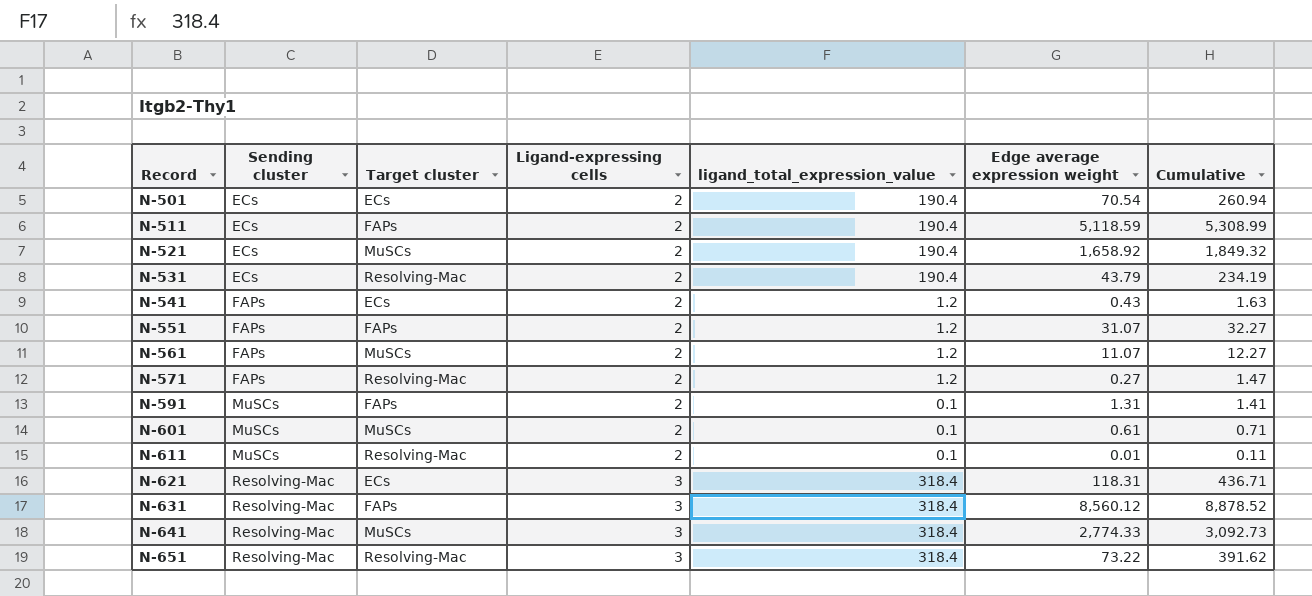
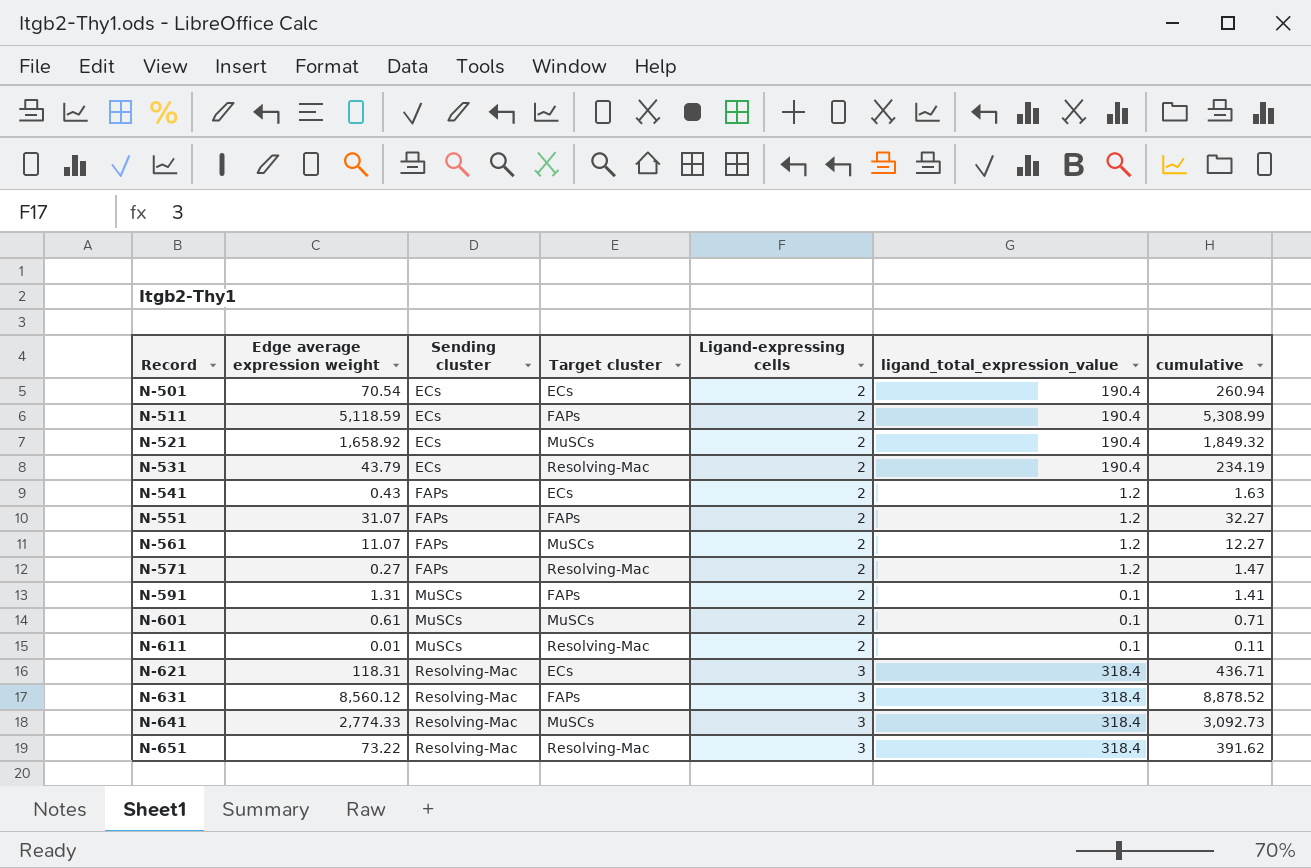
column Edge average expression weight | position: 6 -> 2
column name: Cumulative -> cumulative

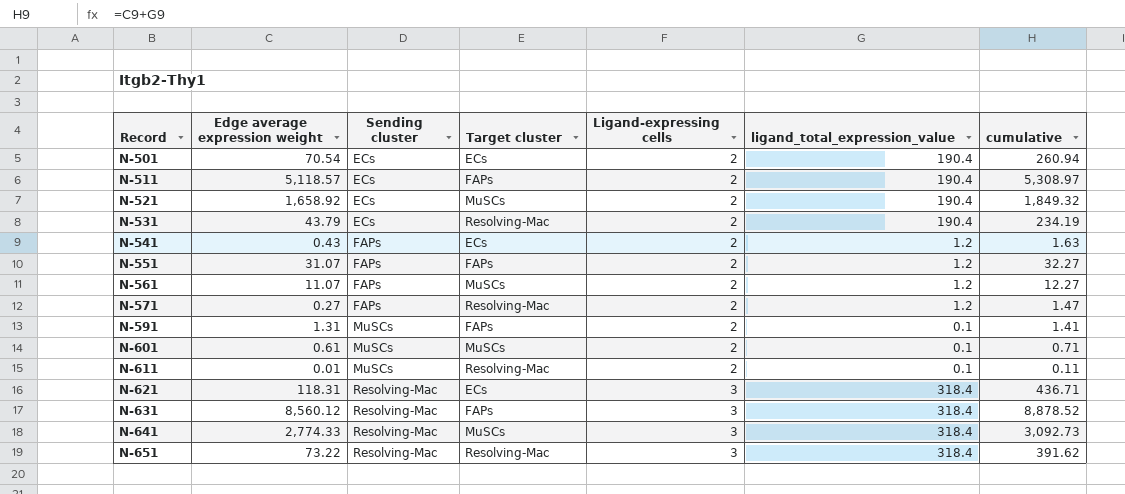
N-511 | Edge average expression weight: 5,118.59 -> 5,118.57
N-511 | cumulative: 5,308.99 -> 5,308.97

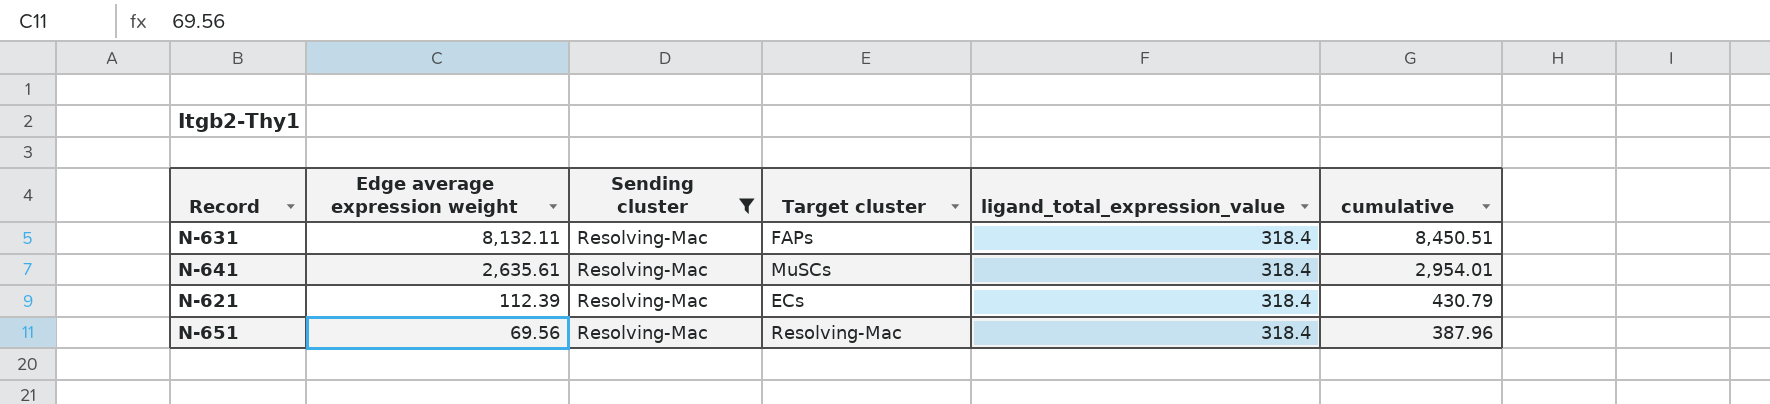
filter: none -> Sending cluster = Resolving-Mac
row order: Record ascending -> Edge average expression weight descending
column Ligand-expressing cells | position: 5 -> none
N-631 | Edge average expression weight: 8,560.12 -> 8,132.11
N-631 | cumulative: 8,878.52 -> 8,450.51
N-641 | Edge average expression weight: 2,774.33 -> 2,635.61
N-641 | cumulative: 3,092.73 -> 2,954.01
N-621 | Edge average expression weight: 118.31 -> 112.39
N-621 | cumulative: 436.71 -> 430.79
N-651 | Edge average expression weight: 73.22 -> 69.56
N-651 | cumulative: 391.62 -> 387.96

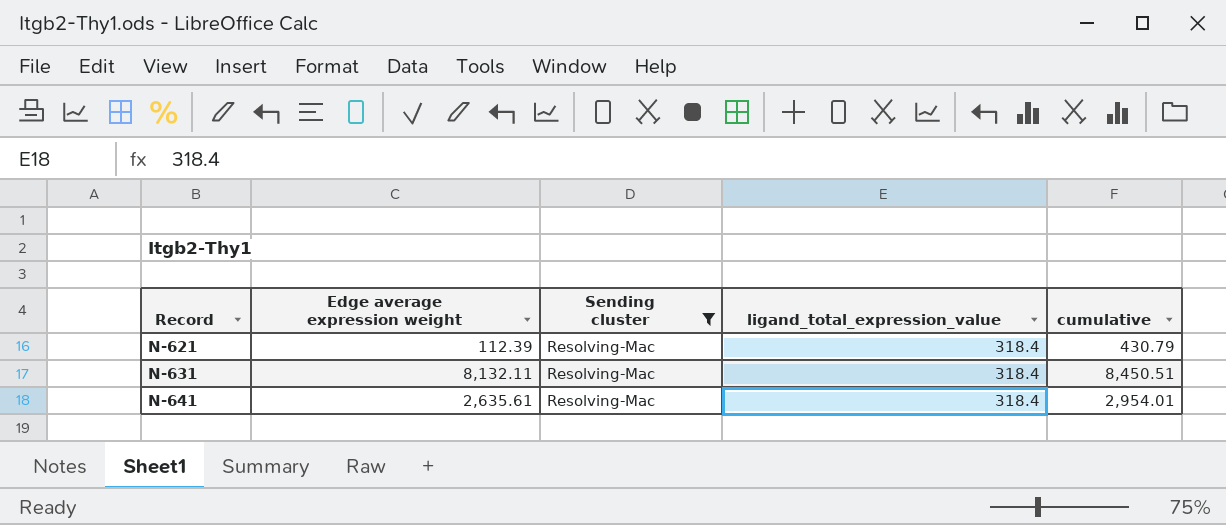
row order: Edge average expression weight descending -> Record ascending
column Target cluster | position: 4 -> none
row N-651: 69.56 | Resolving-Mac | Resolving-Mac | 318.4 | 387.96 -> none

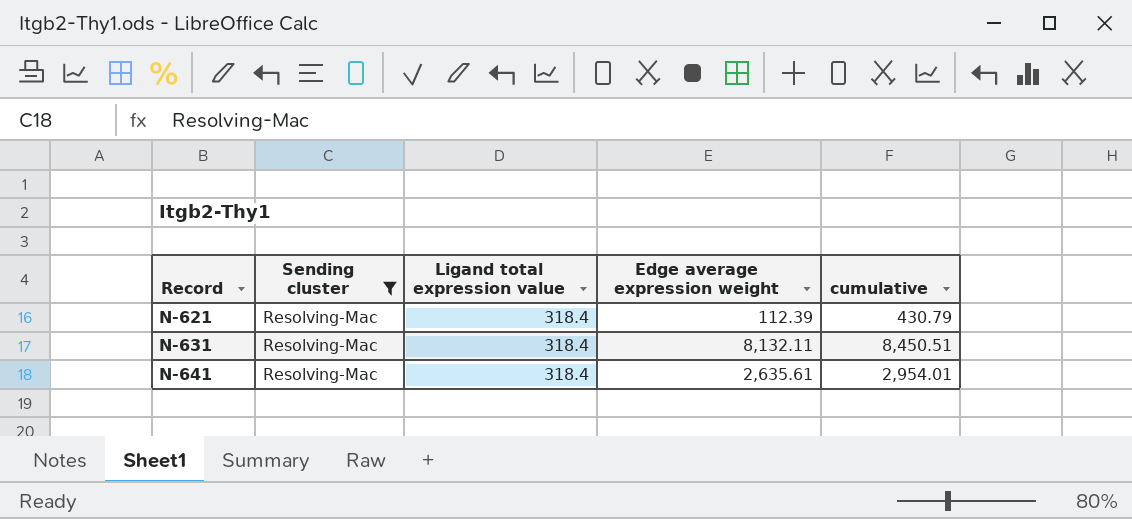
column name: ligand_total_expression_value -> Ligand total expression value
column Edge average expression weight | position: 2 -> 4

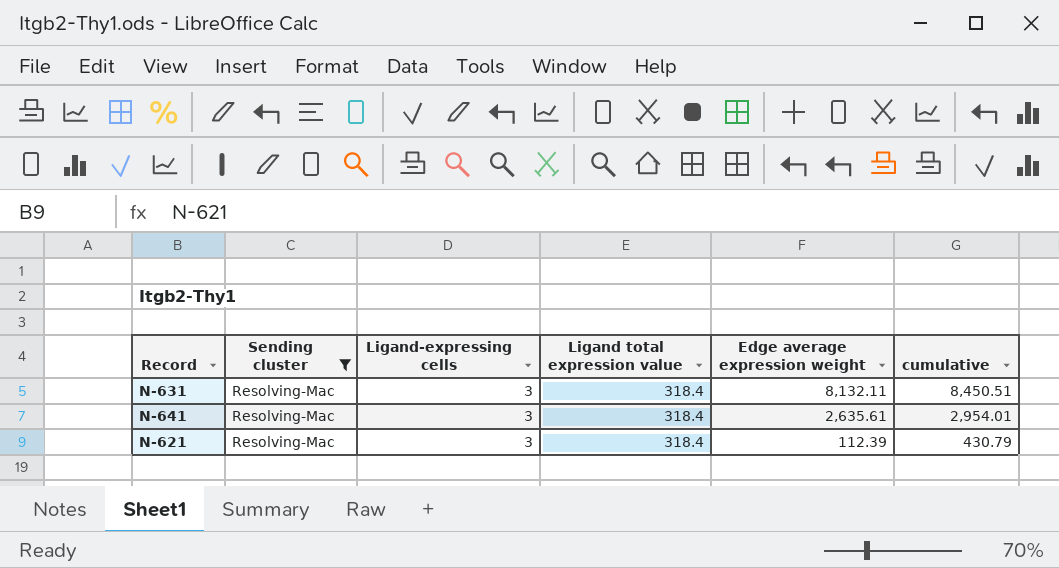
row order: Record ascending -> Edge average expression weight descending
column Ligand-expressing cells | position: none -> 3

